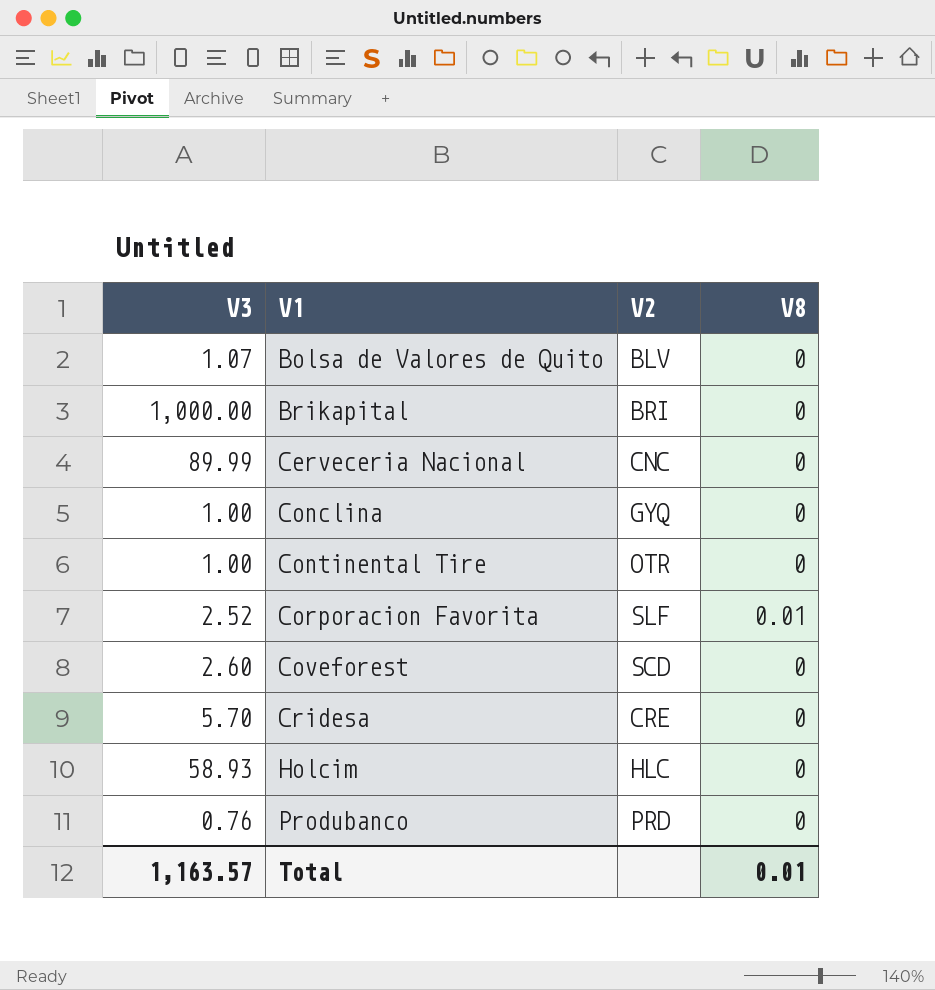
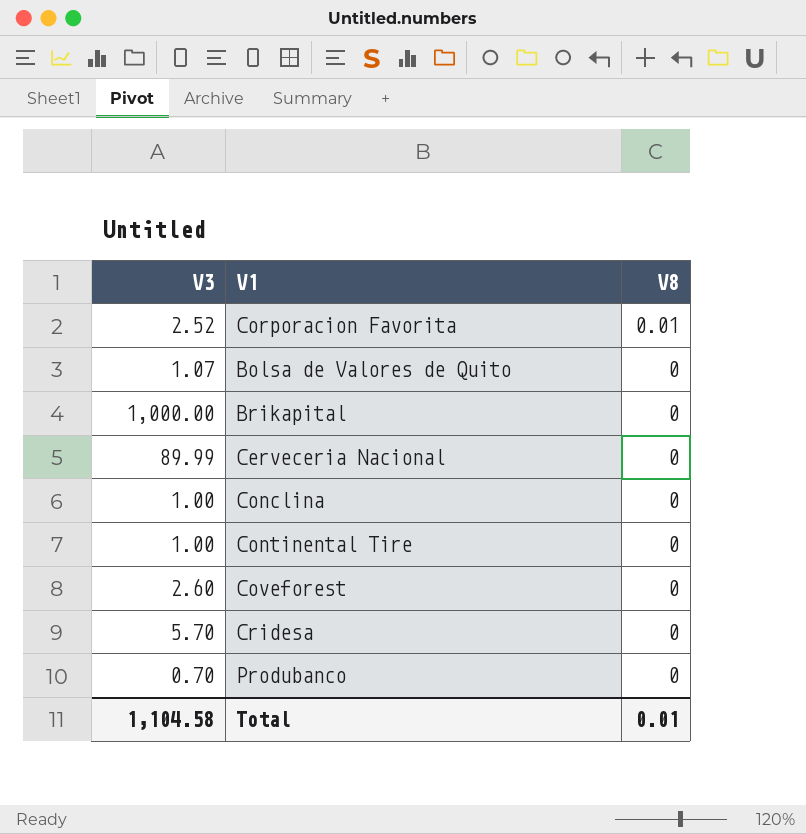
row order: V1 ascending -> V8 descending
column V2 | position: 3 -> none
row Holcim: 58.93 | HLC | 0 -> none
Produbanco | V3: 0.76 -> 0.70
Total | V3: 1,163.57 -> 1,104.58

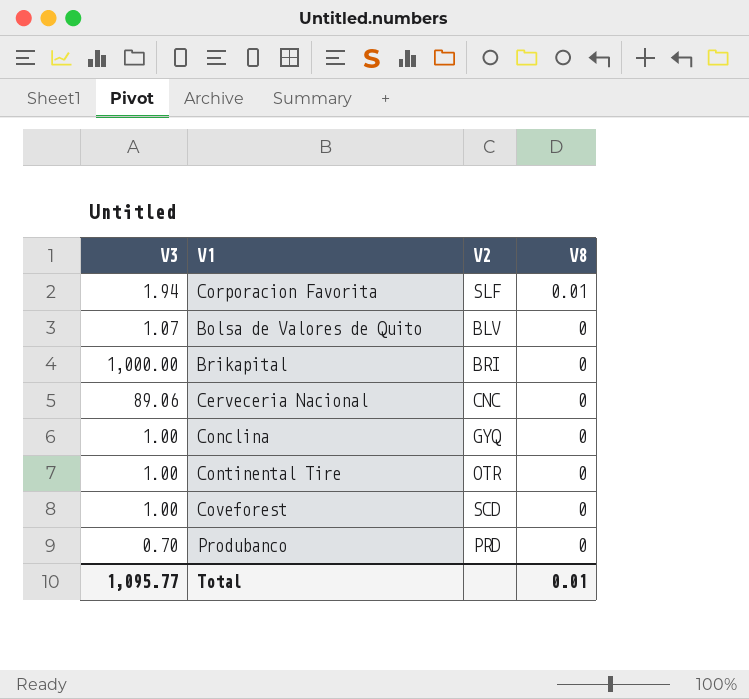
column V2 | position: none -> 3
row Cridesa: 5.70 | 0 -> none
Corporacion Favorita | V3: 2.52 -> 1.94
Cerveceria Nacional | V3: 89.99 -> 89.06
Coveforest | V3: 2.60 -> 1.00
Total | V3: 1,104.58 -> 1,095.77

